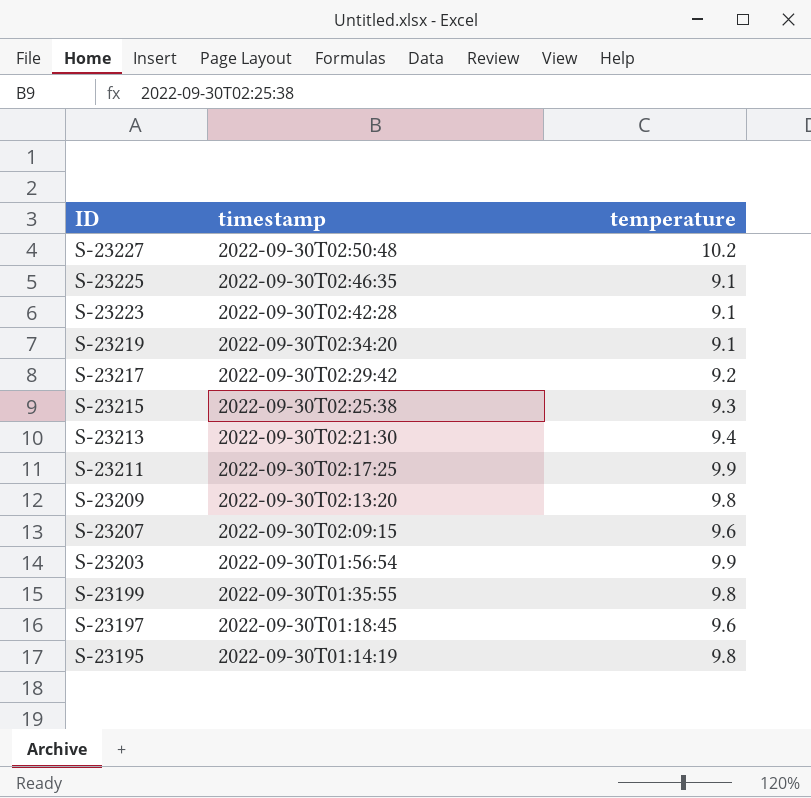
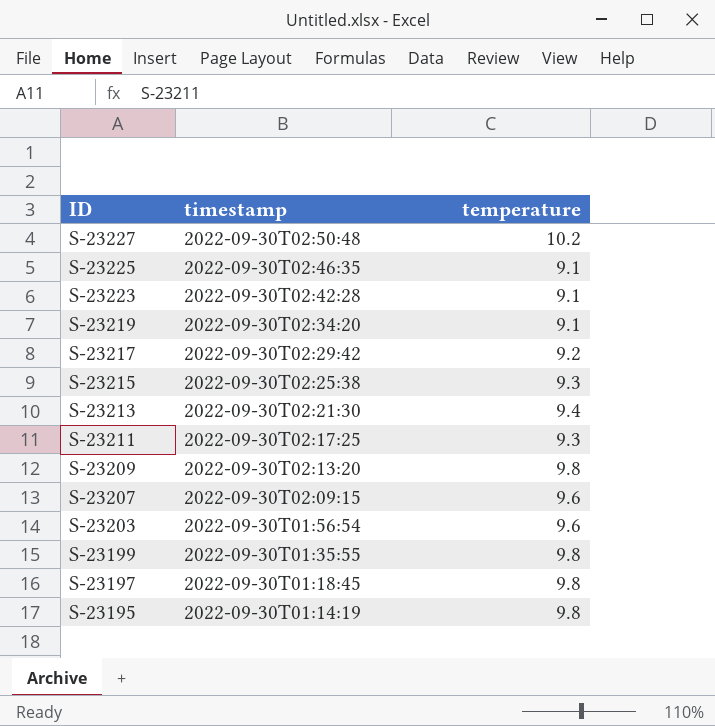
S-23211 | temperature: 9.9 -> 9.3
S-23203 | temperature: 9.9 -> 9.6
S-23197 | temperature: 9.6 -> 9.8

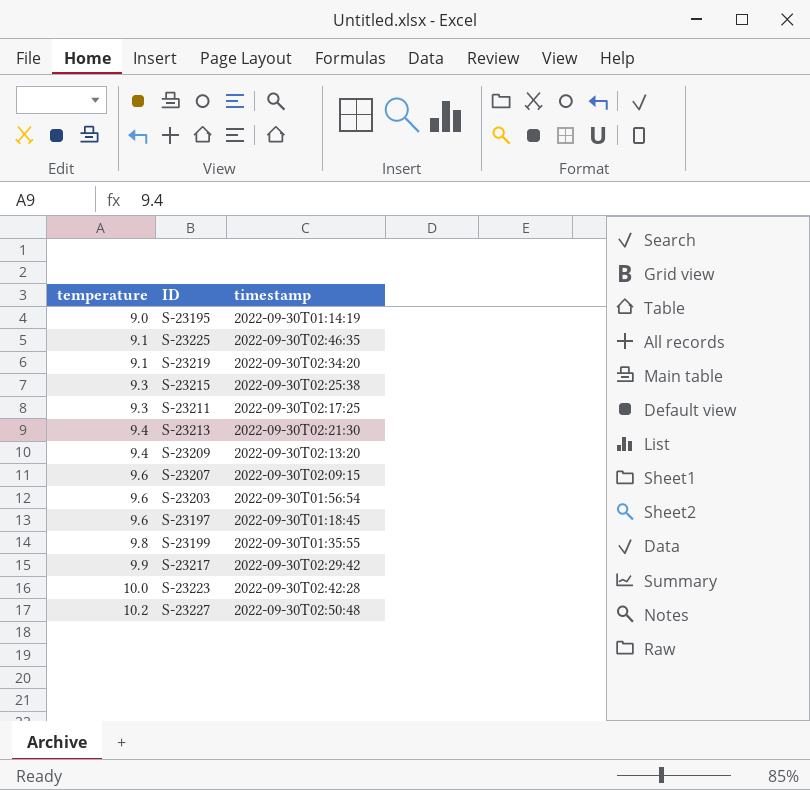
row order: ID descending -> temperature ascending
column temperature | position: 3 -> 1
S-23195 | temperature: 9.8 -> 9.0
S-23209 | temperature: 9.8 -> 9.4
S-23197 | temperature: 9.8 -> 9.6
S-23217 | temperature: 9.2 -> 9.9
S-23223 | temperature: 9.1 -> 10.0

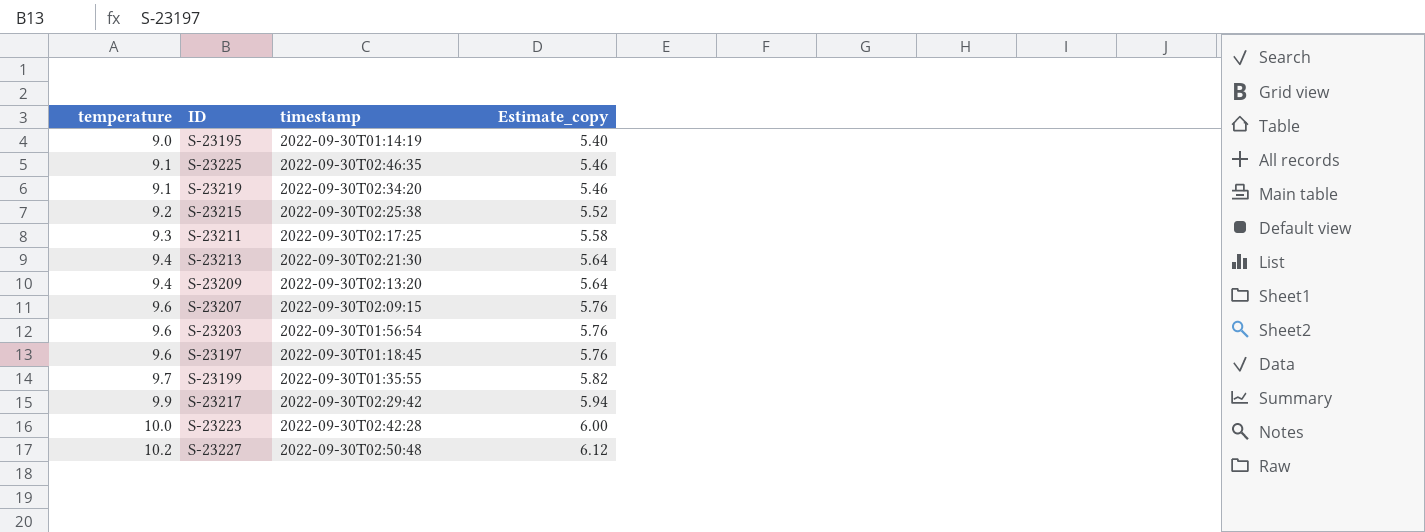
column Estimate_copy | formula: none -> [temperature] * 0.6
S-23215 | temperature: 9.3 -> 9.2
S-23199 | temperature: 9.8 -> 9.7

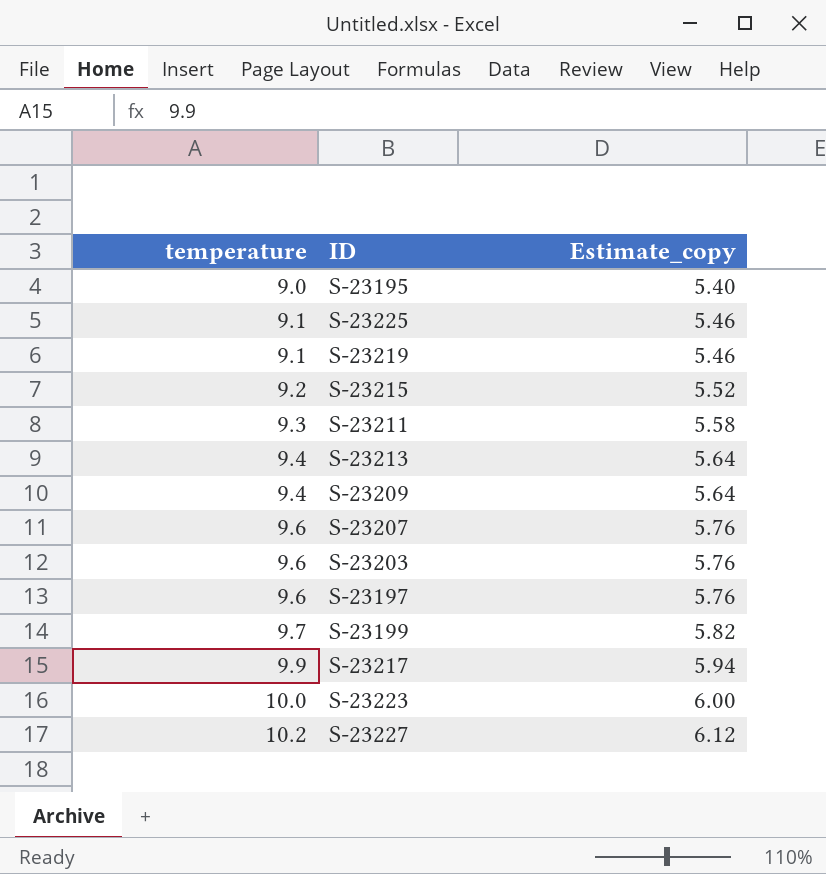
column timestamp | position: 3 -> none

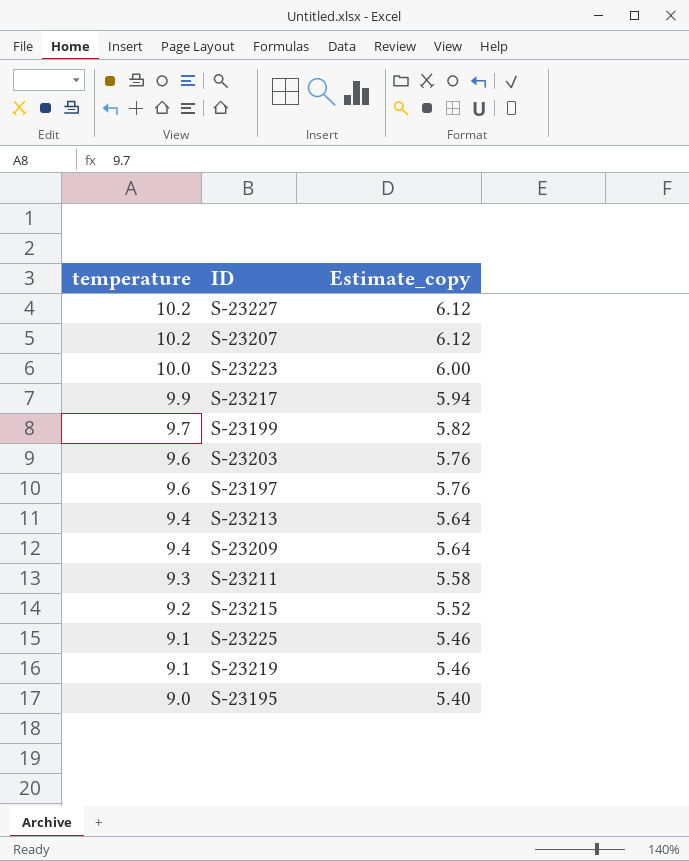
row order: temperature ascending -> temperature descending
S-23207 | temperature: 9.6 -> 10.2
S-23207 | Estimate_copy: 5.76 -> 6.12

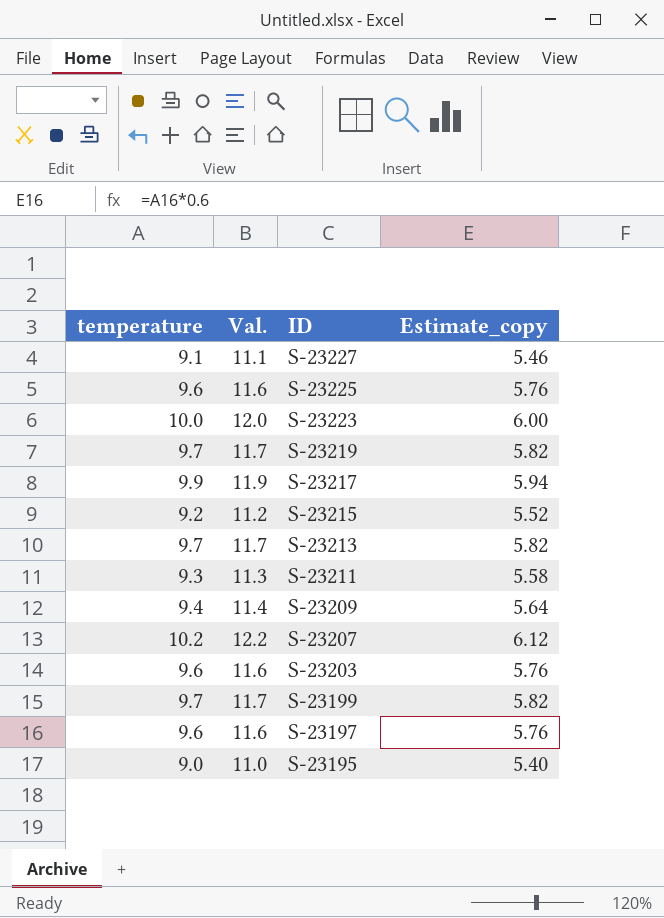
row order: temperature descending -> ID descending
column Val. | formula: none -> [temperature] + 2
S-23227 | temperature: 10.2 -> 9.1
S-23227 | Estimate_copy: 6.12 -> 5.46
S-23225 | temperature: 9.1 -> 9.6
S-23225 | Estimate_copy: 5.46 -> 5.76
S-23219 | temperature: 9.1 -> 9.7
S-23219 | Estimate_copy: 5.46 -> 5.82
S-23213 | temperature: 9.4 -> 9.7
S-23213 | Estimate_copy: 5.64 -> 5.82

